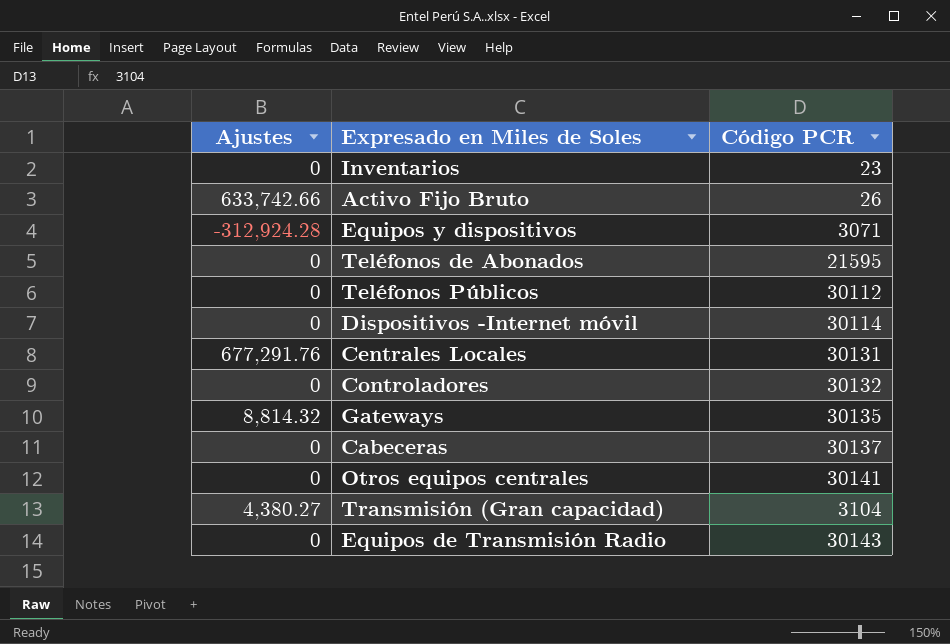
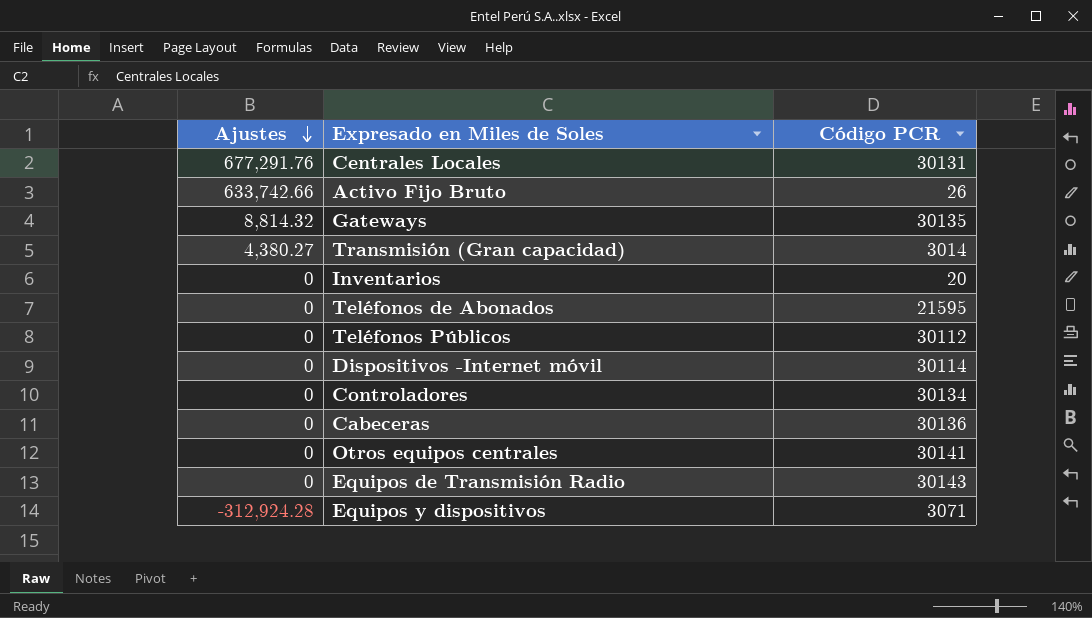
row order: none -> Ajustes descending
Transmisión (Gran capacidad) | Código PCR: 3104 -> 3014
Inventarios | Código PCR: 23 -> 20
Controladores | Código PCR: 30132 -> 30134
Cabeceras | Código PCR: 30137 -> 30136

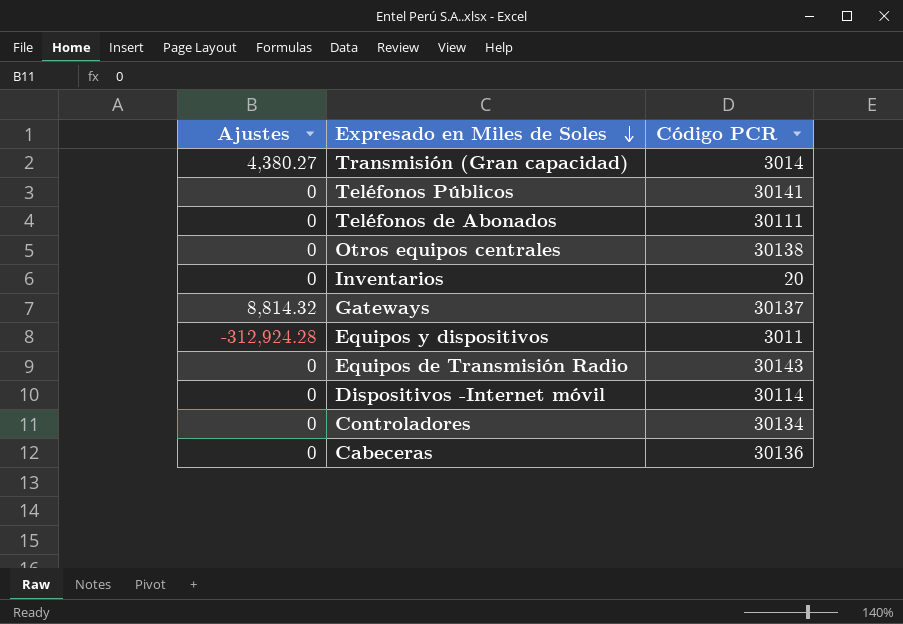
row order: Ajustes descending -> Expresado en Miles de Soles descending
row Centrales Locales: 677,291.76 | 30131 -> none
row Activo Fijo Bruto: 633,742.66 | 26 -> none
Teléfonos Públicos | Código PCR: 30112 -> 30141
Teléfonos de Abonados | Código PCR: 21595 -> 30111
Otros equipos centrales | Código PCR: 30141 -> 30138
Gateways | Código PCR: 30135 -> 30137
Equipos y dispositivos | Código PCR: 3071 -> 3011

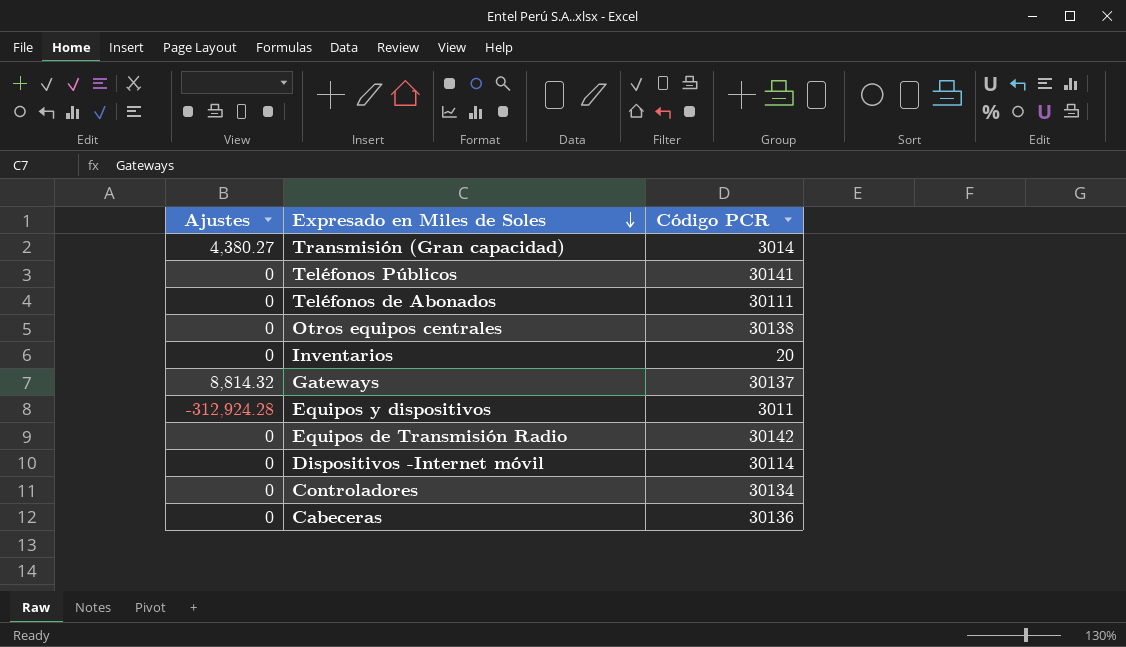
Equipos de Transmisión Radio | Código PCR: 30143 -> 30142

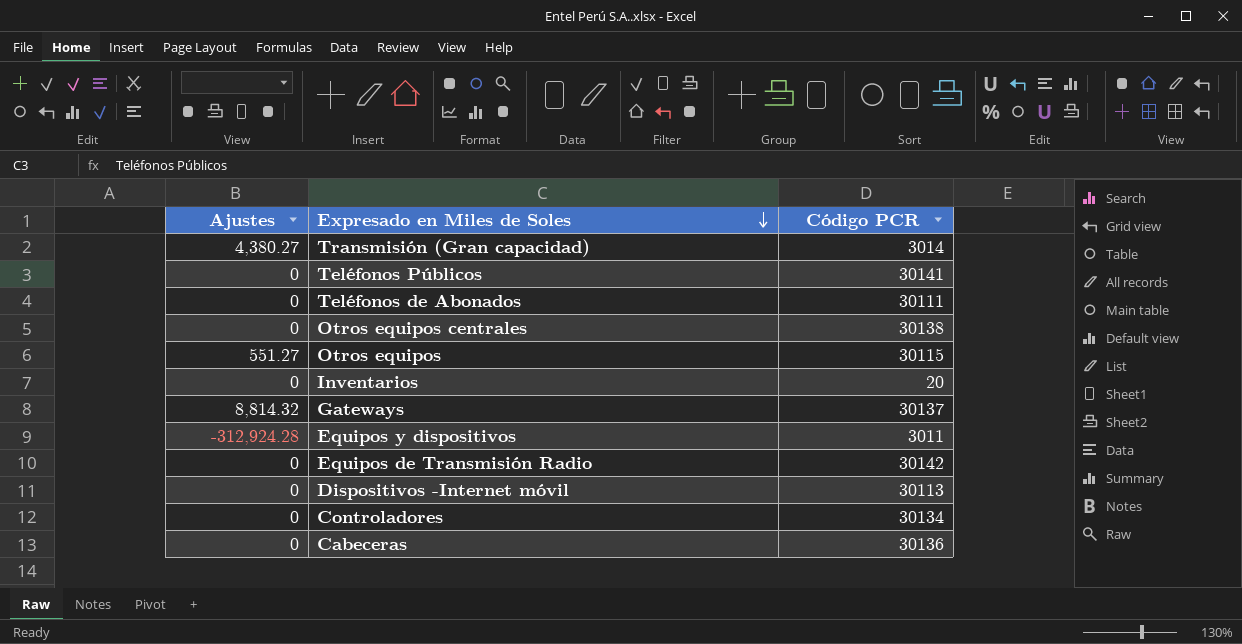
row Otros equipos: none -> 551.27 | 30115
Dispositivos -Internet móvil | Código PCR: 30114 -> 30113

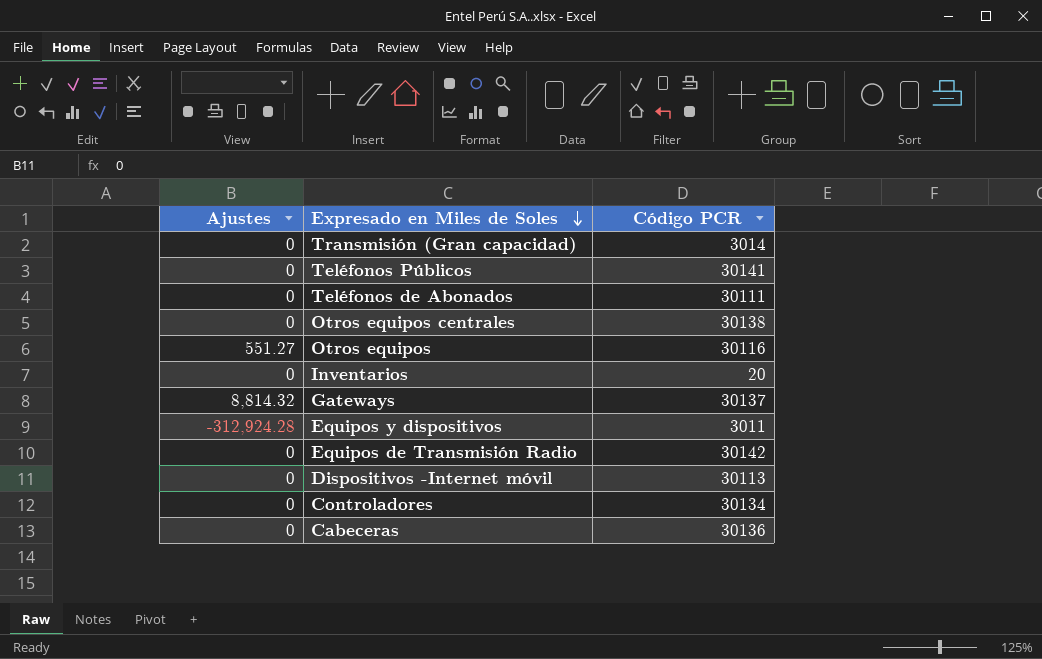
Transmisión (Gran capacidad) | Ajustes: 4,380.27 -> 0
Otros equipos | Código PCR: 30115 -> 30116

